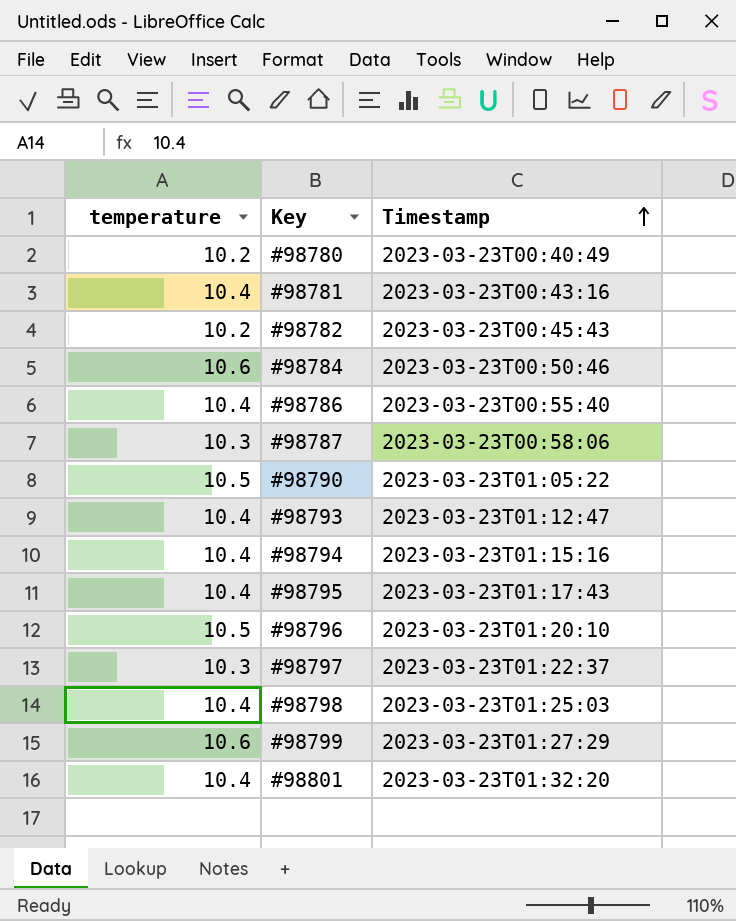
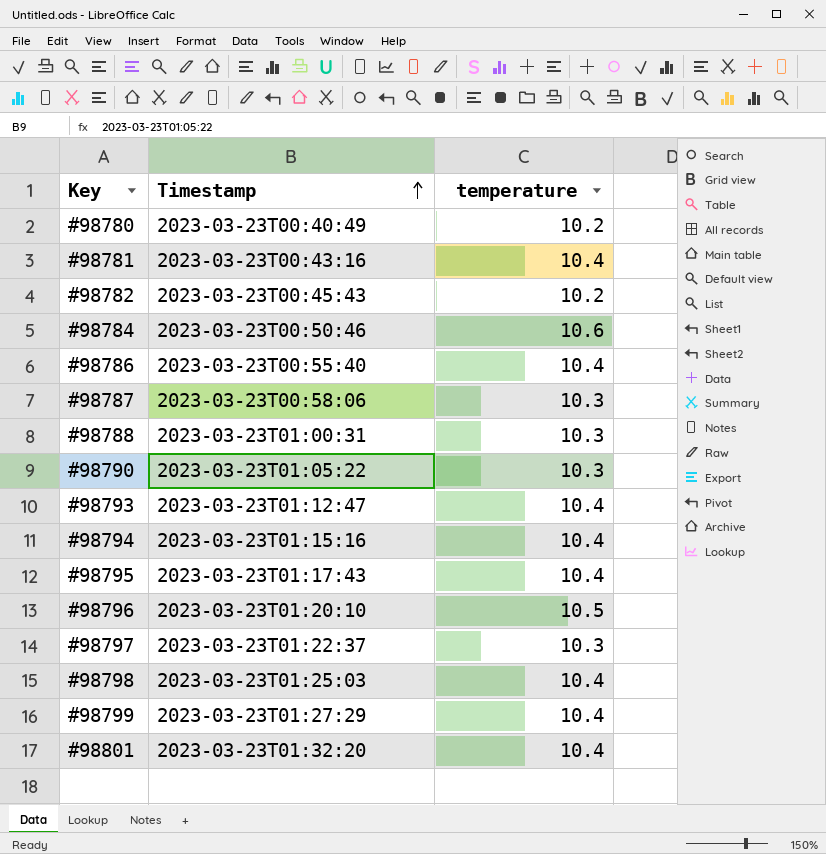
column temperature | position: 1 -> 3
row #98788: none -> 2023-03-23T01:00:31 | 10.3
#98790 | temperature: 10.5 -> 10.3
#98799 | temperature: 10.6 -> 10.4

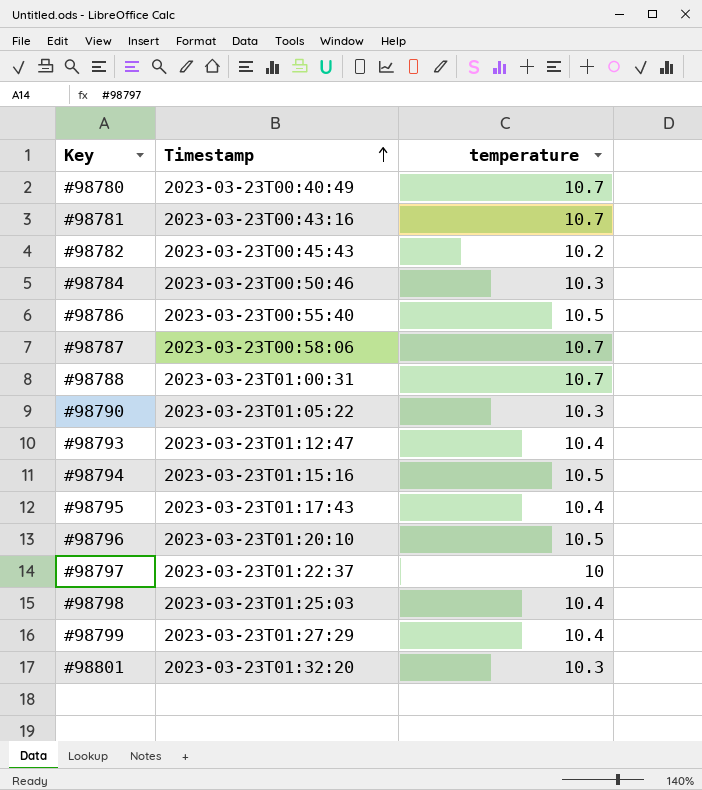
#98780 | temperature: 10.2 -> 10.7
#98781 | temperature: 10.4 -> 10.7
#98784 | temperature: 10.6 -> 10.3
#98786 | temperature: 10.4 -> 10.5
#98787 | temperature: 10.3 -> 10.7
#98788 | temperature: 10.3 -> 10.7
#98794 | temperature: 10.4 -> 10.5
#98797 | temperature: 10.3 -> 10
#98801 | temperature: 10.4 -> 10.3

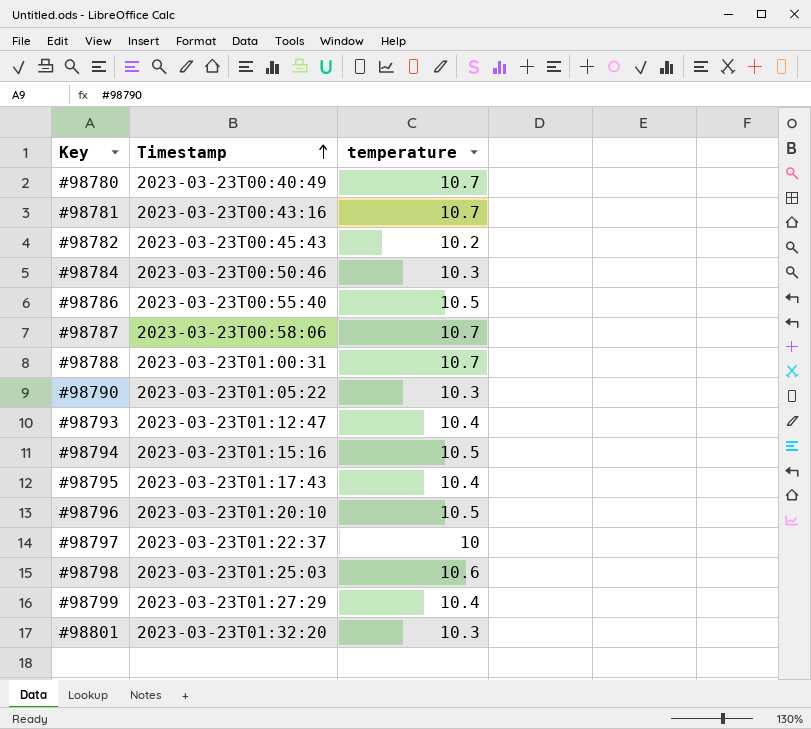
#98798 | temperature: 10.4 -> 10.6

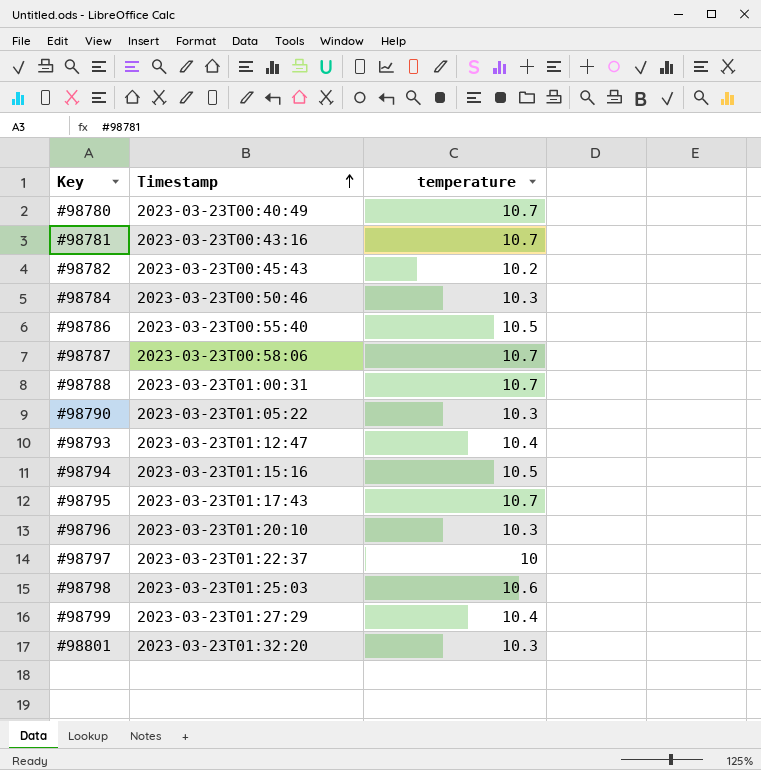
#98795 | temperature: 10.4 -> 10.7
#98796 | temperature: 10.5 -> 10.3

